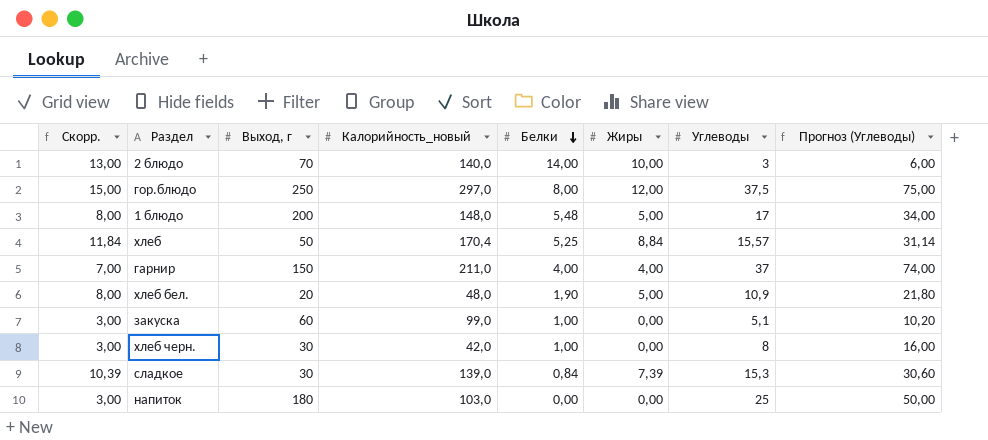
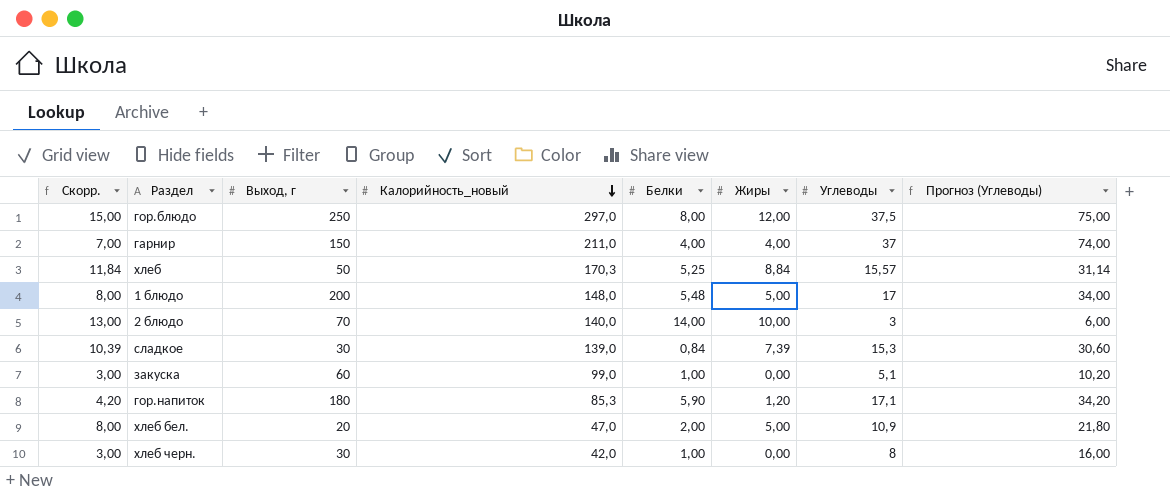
row order: Белки descending -> Калорийность_новый descending
row напиток: 3,00 | 180 | 103,0 | 0,00 | 0,00 | 25 | 50,00 -> none
хлеб | Калорийность_новый: 170,4 -> 170,3
row гор.напиток: none -> 4,20 | 180 | 85,3 | 5,90 | 1,20 | 17,1 | 34,20
хлеб бел. | Калорийность_новый: 48,0 -> 47,0
хлеб бел. | Белки: 1,90 -> 2,00

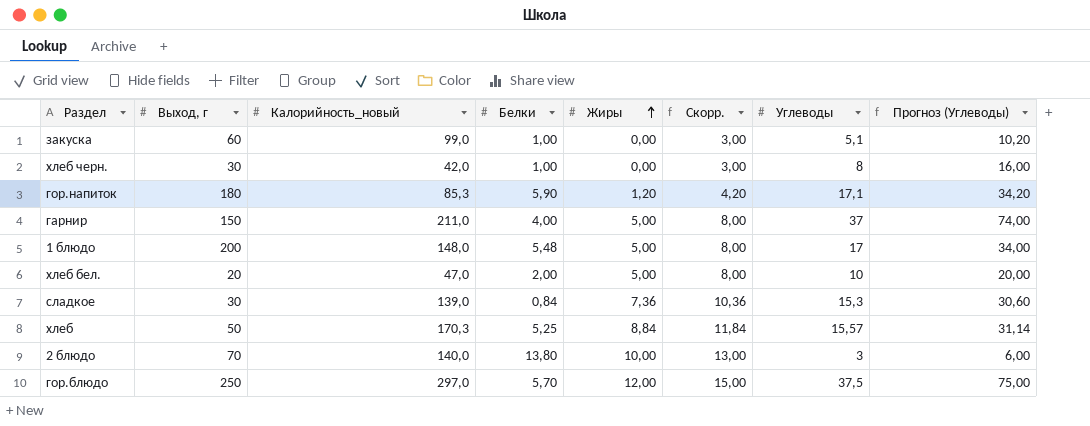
row order: Калорийность_новый descending -> Жиры ascending
column Скорр. | position: 1 -> 6
гарнир | Жиры: 4,00 -> 5,00
гарнир | Скорр.: 7,00 -> 8,00
хлеб бел. | Углеводы: 10,9 -> 10
хлеб бел. | Прогноз (Углеводы): 21,80 -> 20,00
сладкое | Жиры: 7,39 -> 7,36
сладкое | Скорр.: 10,39 -> 10,36
2 блюдо | Белки: 14,00 -> 13,80
гор.блюдо | Белки: 8,00 -> 5,70

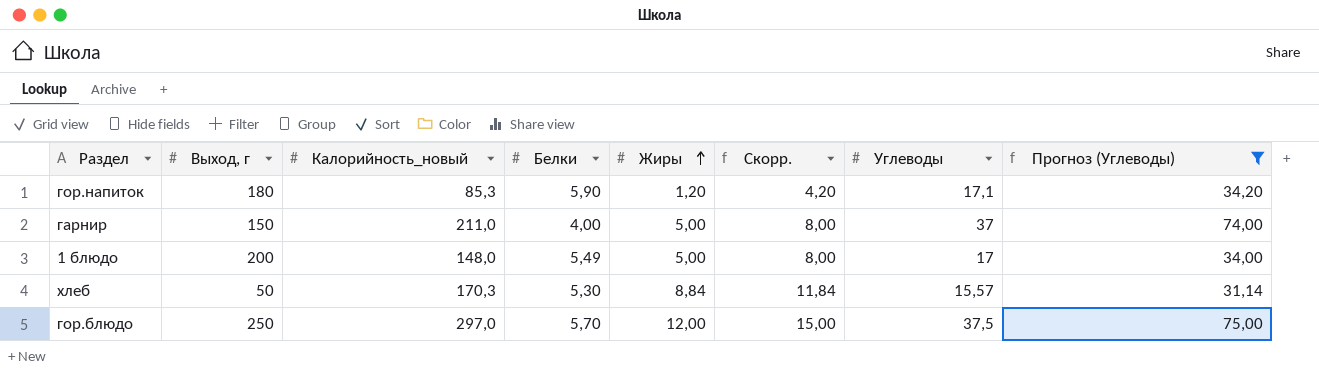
filter: none -> Прогноз (Углеводы) >= 31,14
1 блюдо | Белки: 5,48 -> 5,49
хлеб | Белки: 5,25 -> 5,30

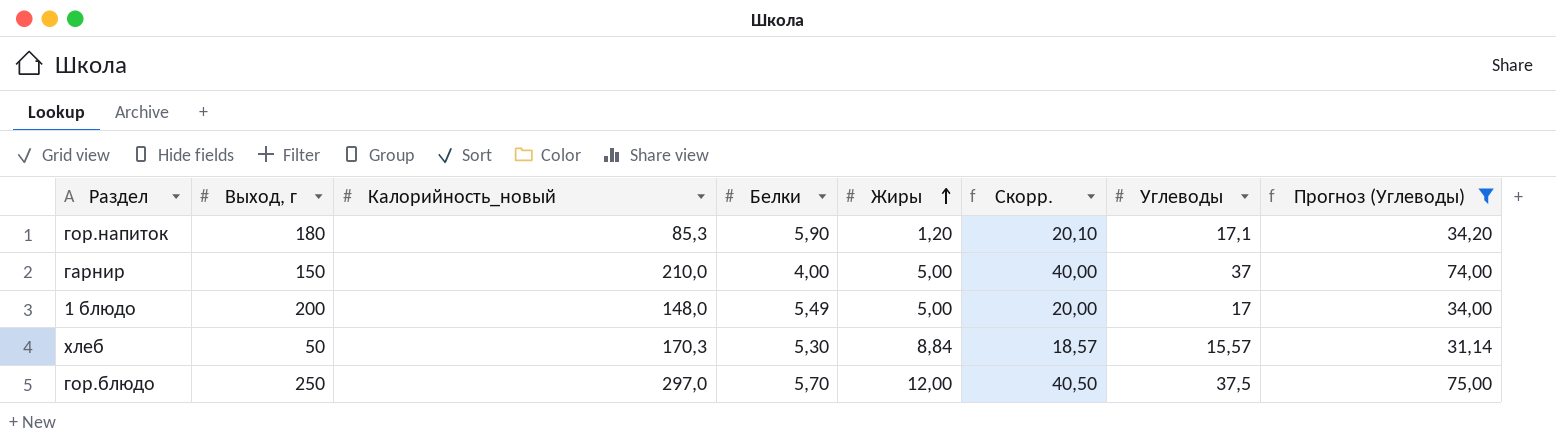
column Скорр. | formula: [Жиры] + 3 -> [Углеводы] + 3
гарнир | Калорийность_новый: 211,0 -> 210,0

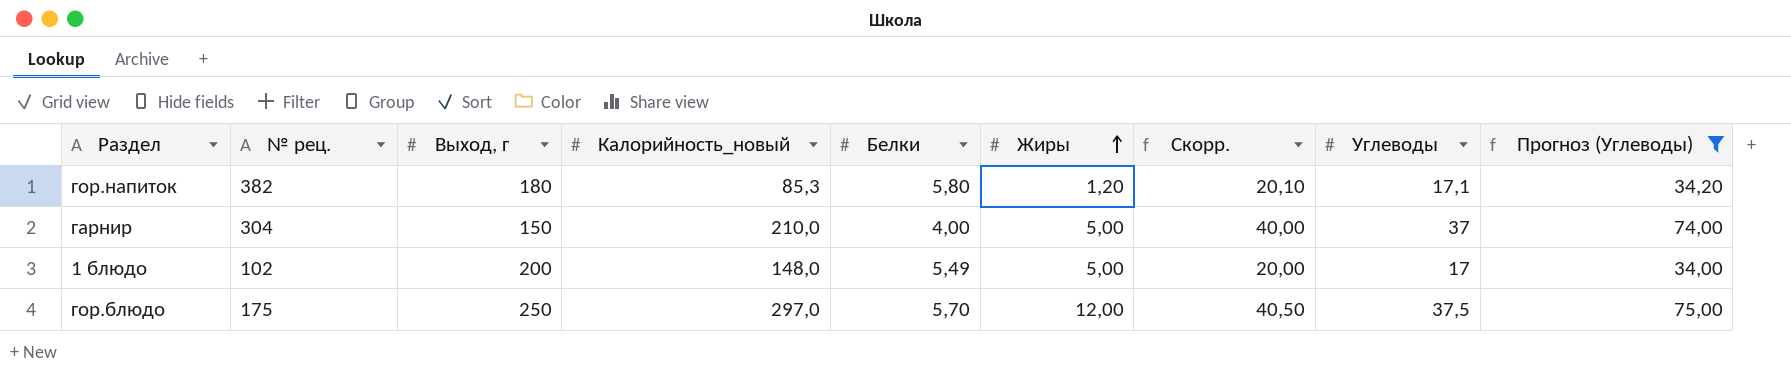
column № рец. | position: none -> 2
row хлеб: 50 | 170,3 | 5,30 | 8,84 | 18,57 | 15,57 | 31,14 -> none
гор.напиток | Белки: 5,90 -> 5,80

